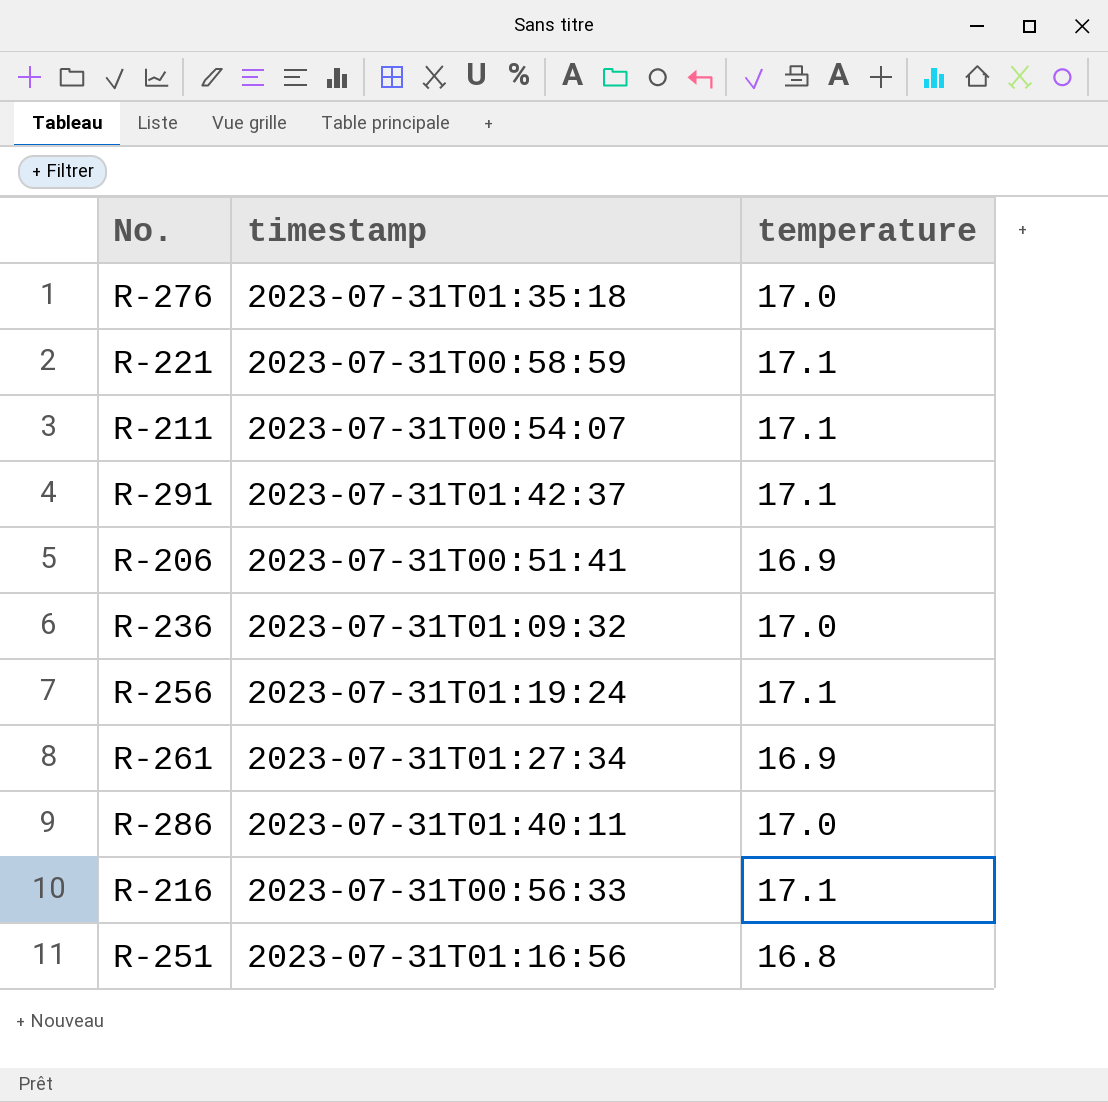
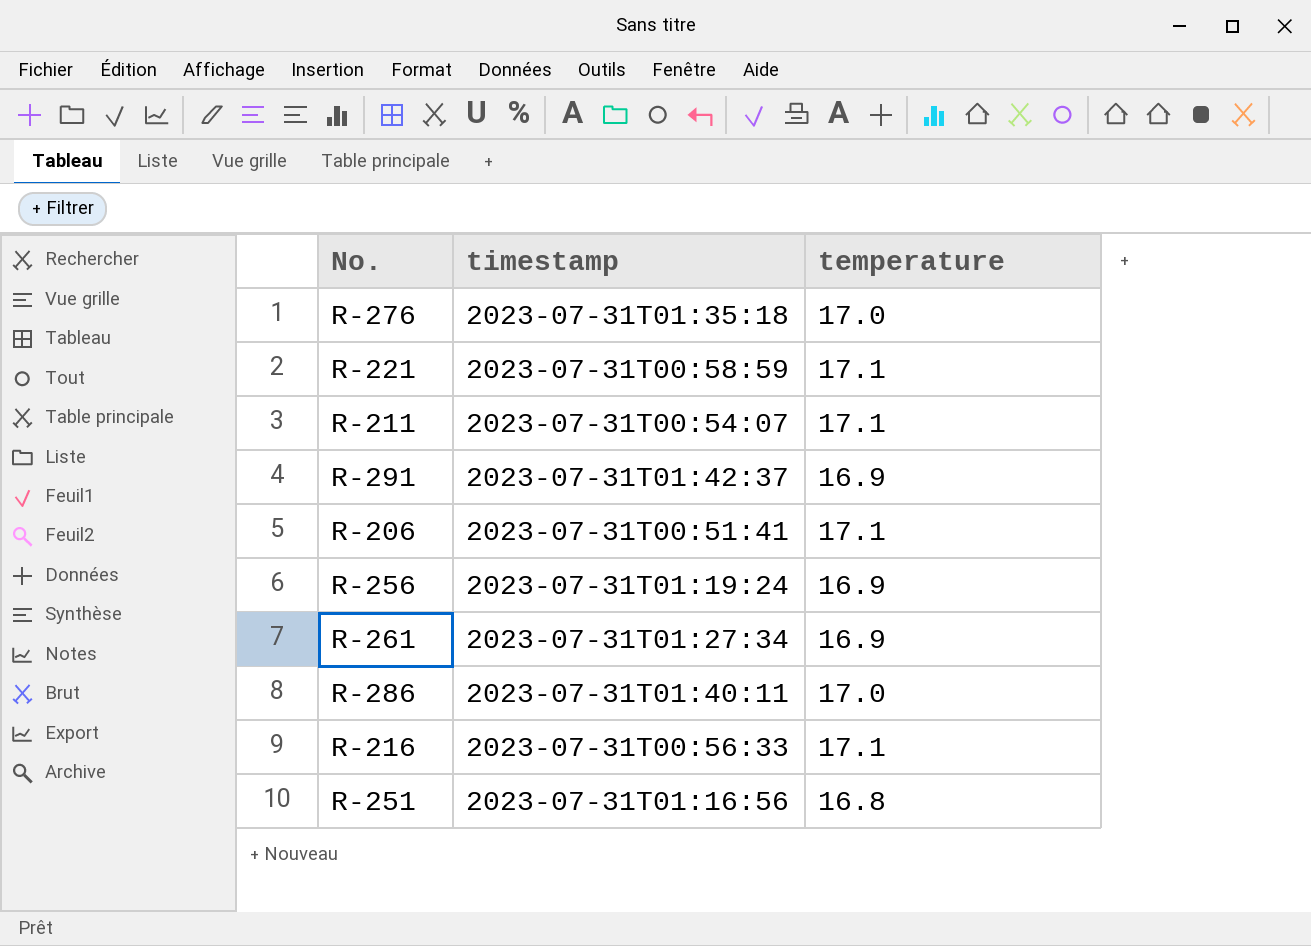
row R-236: 2023-07-31T01:09:32 | 17.0 -> none
R-291 | temperature: 17.1 -> 16.9
R-206 | temperature: 16.9 -> 17.1
R-256 | temperature: 17.1 -> 16.9

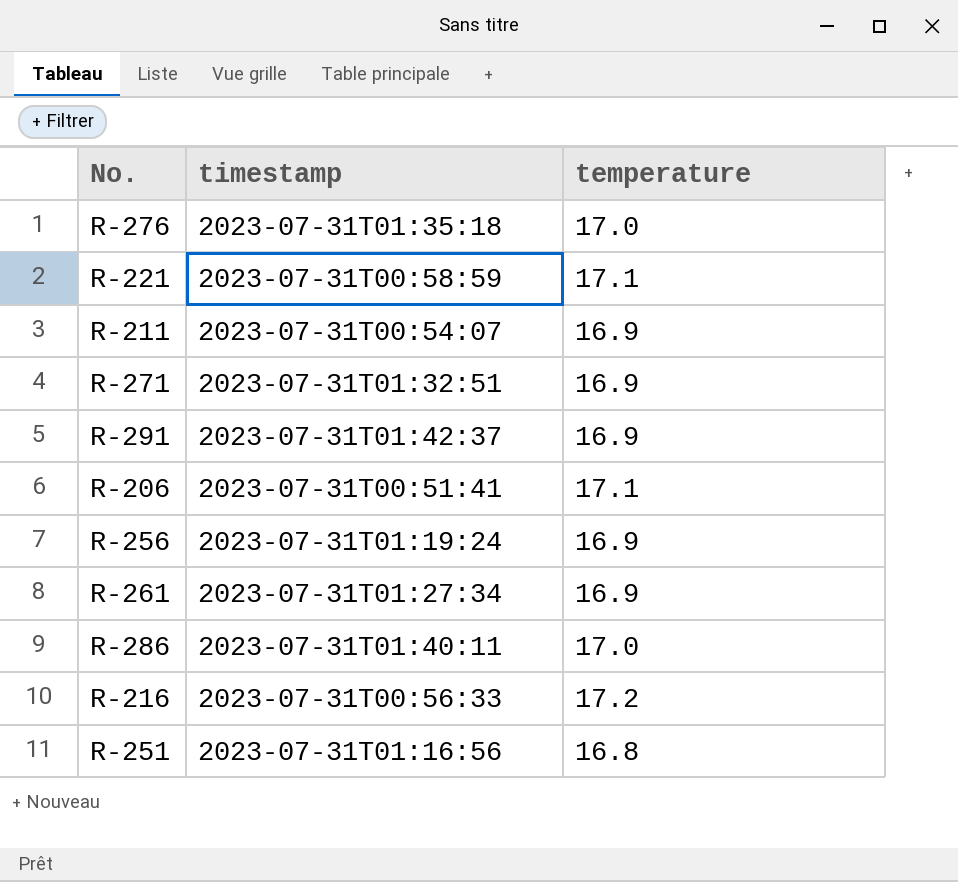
R-211 | temperature: 17.1 -> 16.9
row R-271: none -> 2023-07-31T01:32:51 | 16.9
R-216 | temperature: 17.1 -> 17.2

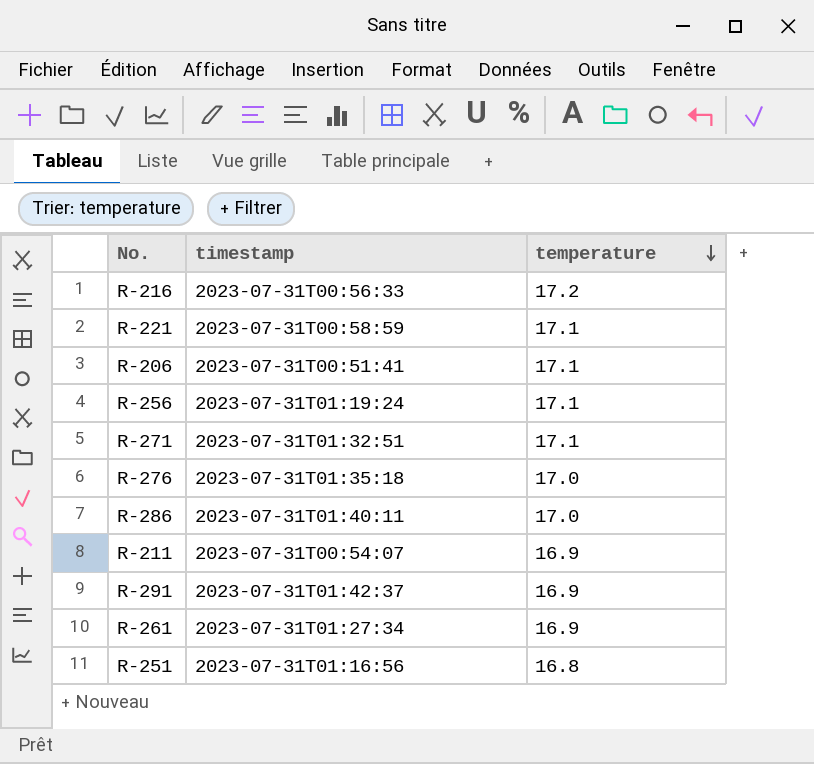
row order: none -> temperature descending
R-256 | temperature: 16.9 -> 17.1
R-271 | temperature: 16.9 -> 17.1

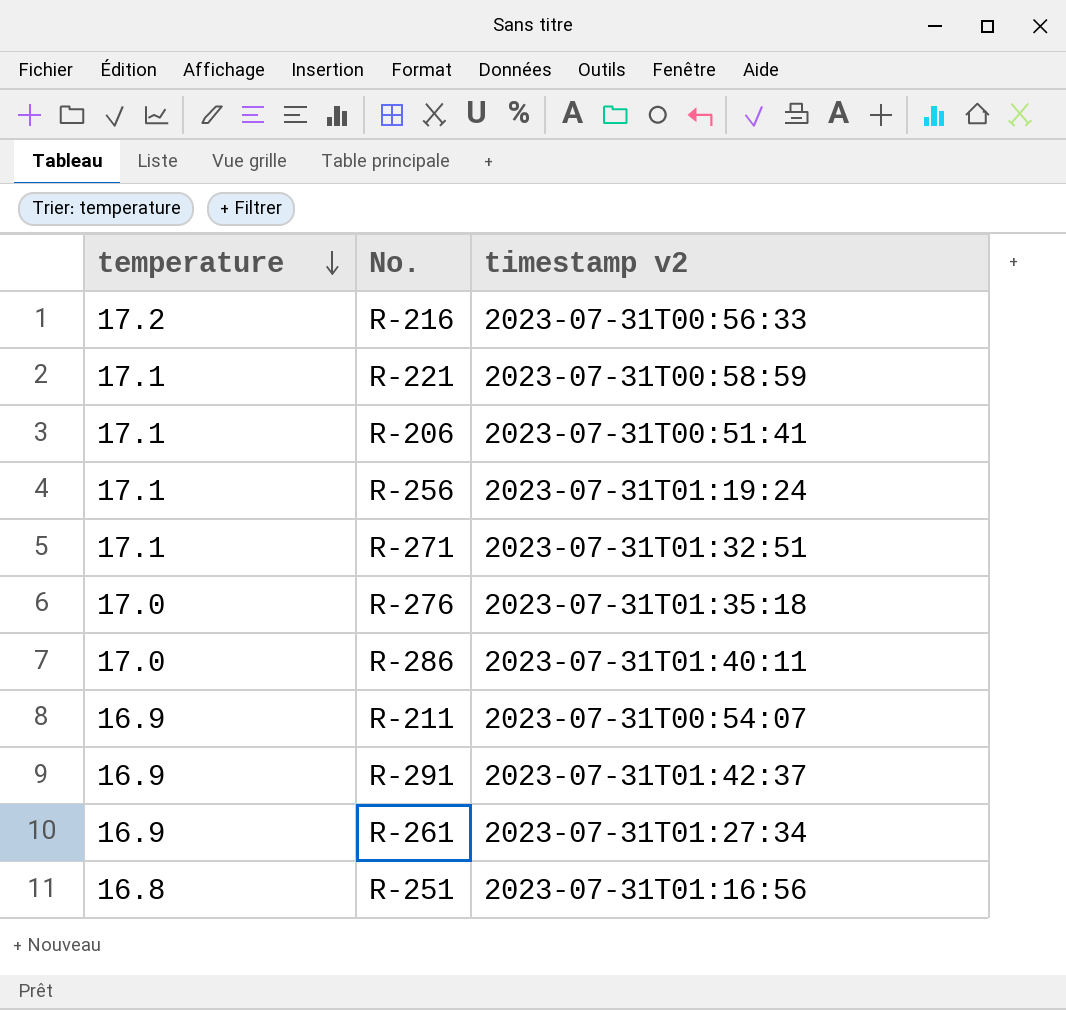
column temperature | position: 3 -> 1
column name: timestamp -> timestamp v2

